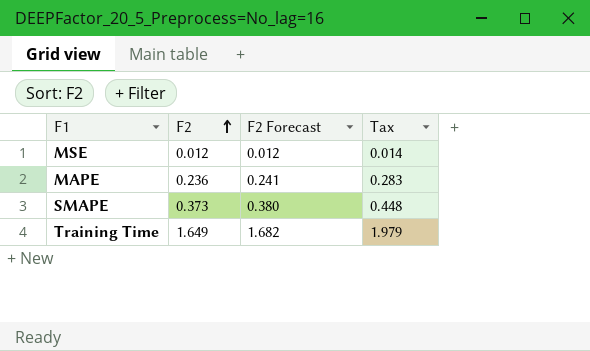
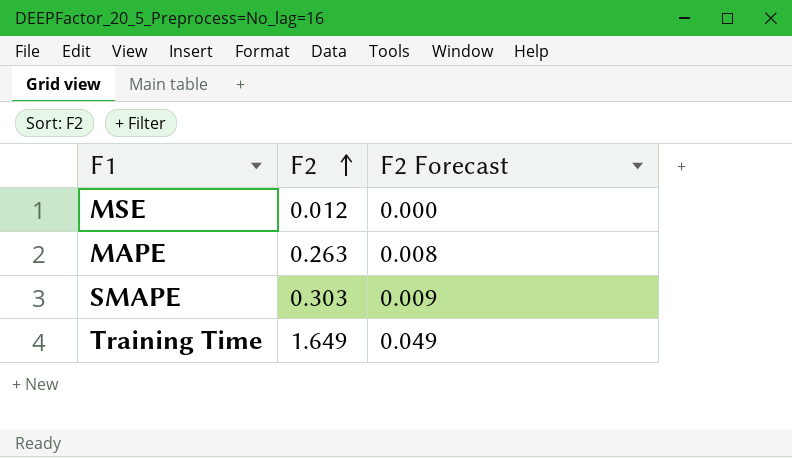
column Tax | formula: [F2] * 1.2 -> none
column F2 Forecast | formula: [F2] * 1.02 -> [F2] * 0.03
MAPE | F2: 0.236 -> 0.263
SMAPE | F2: 0.373 -> 0.303

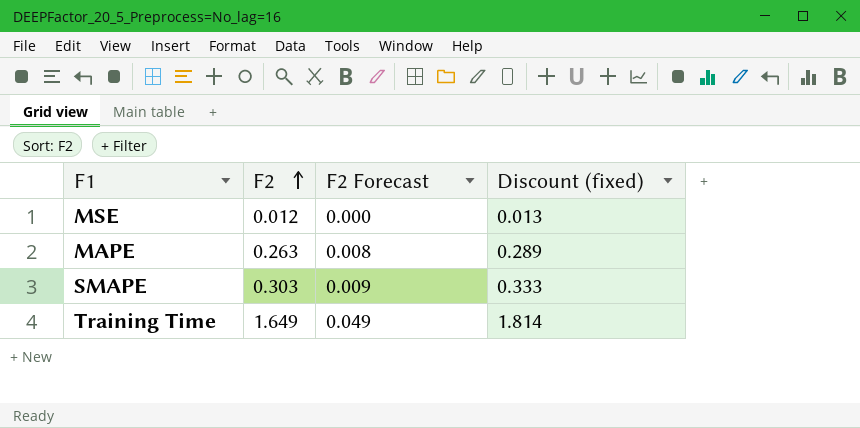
column Discount (fixed) | formula: none -> [F2] * 1.1

